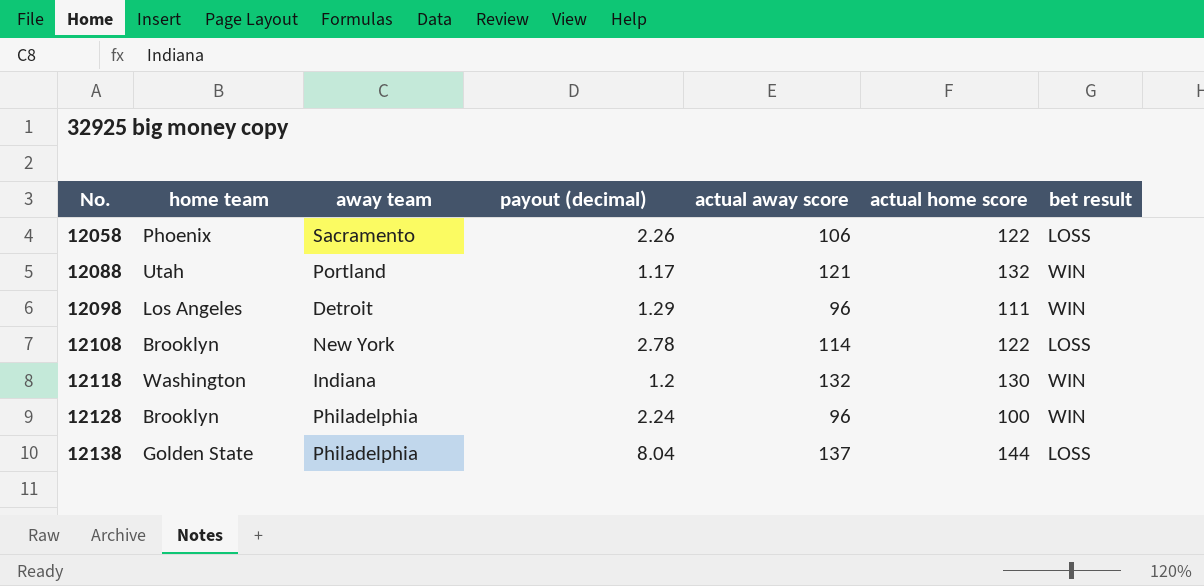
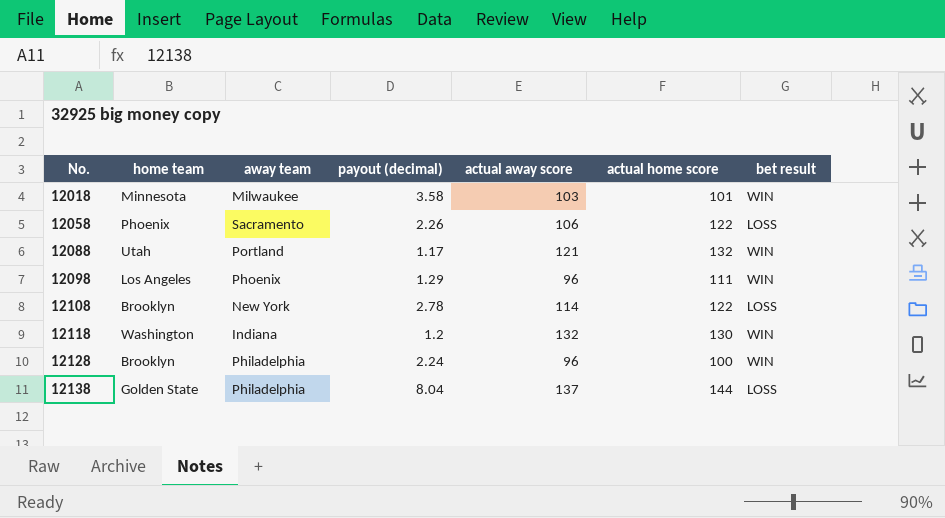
row 12018: none -> Minnesota | Milwaukee | 3.58 | 103 | 101 | WIN
12098 | away team: Detroit -> Phoenix

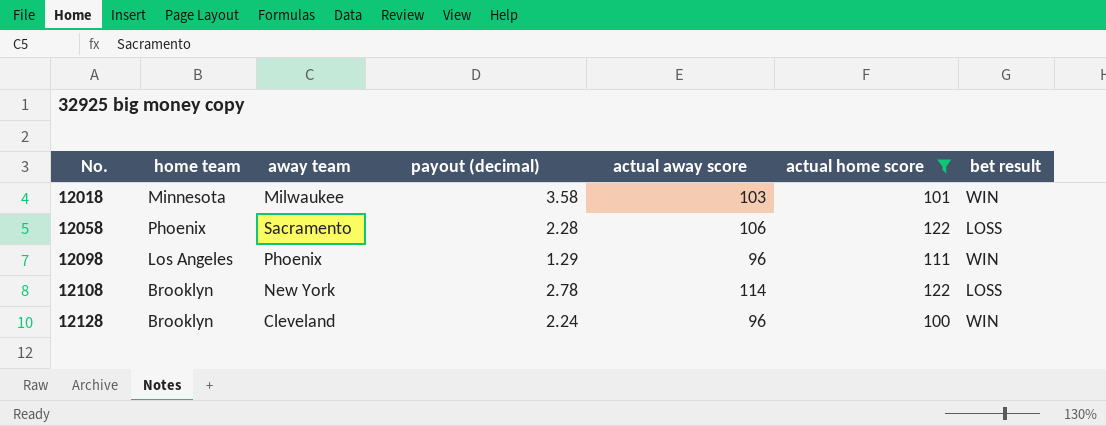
filter: none -> actual home score <= 122
12058 | payout (decimal): 2.26 -> 2.28
12128 | away team: Philadelphia -> Cleveland

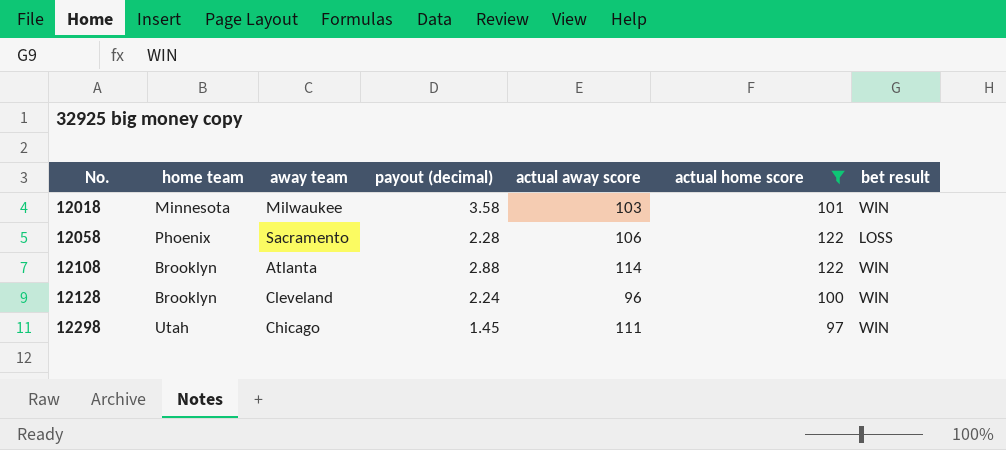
row 12098: Los Angeles | Phoenix | 1.29 | 96 | 111 | WIN -> none
12108 | away team: New York -> Atlanta
12108 | payout (decimal): 2.78 -> 2.88
12108 | bet result: LOSS -> WIN
row 12298: none -> Utah | Chicago | 1.45 | 111 | 97 | WIN

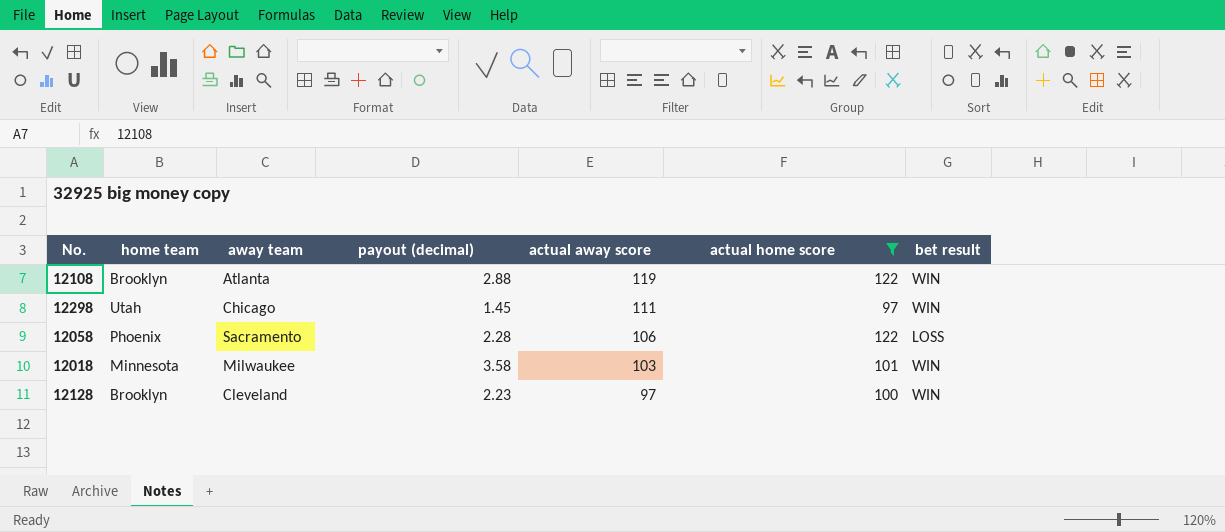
row order: No. ascending -> actual away score descending
12108 | actual away score: 114 -> 119
12128 | payout (decimal): 2.24 -> 2.23
12128 | actual away score: 96 -> 97

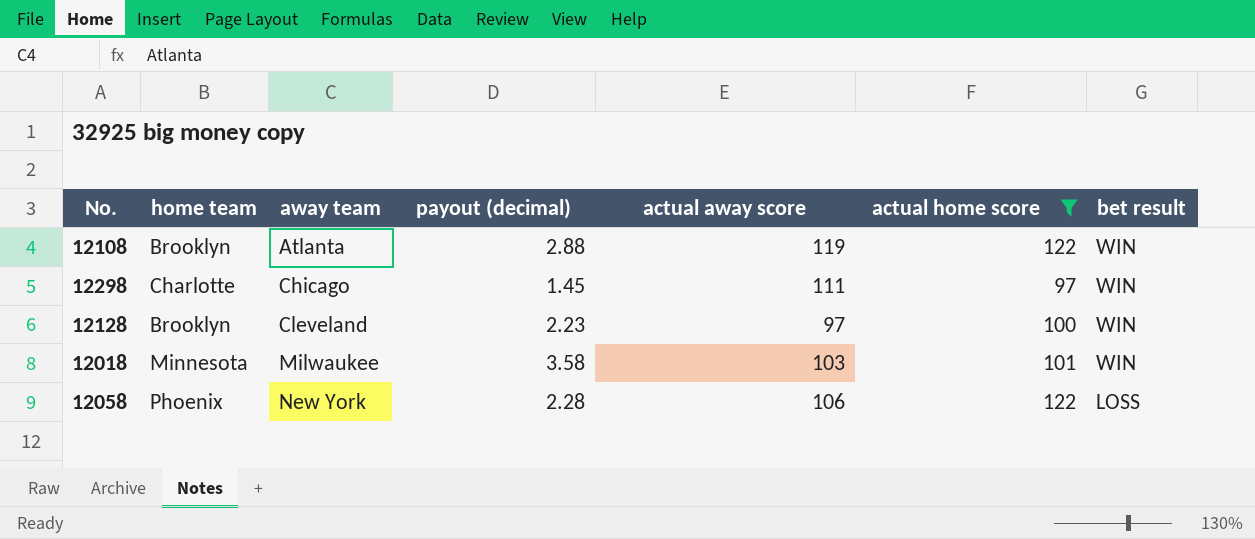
row order: actual away score descending -> away team ascending
12298 | home team: Utah -> Charlotte
12058 | away team: Sacramento -> New York

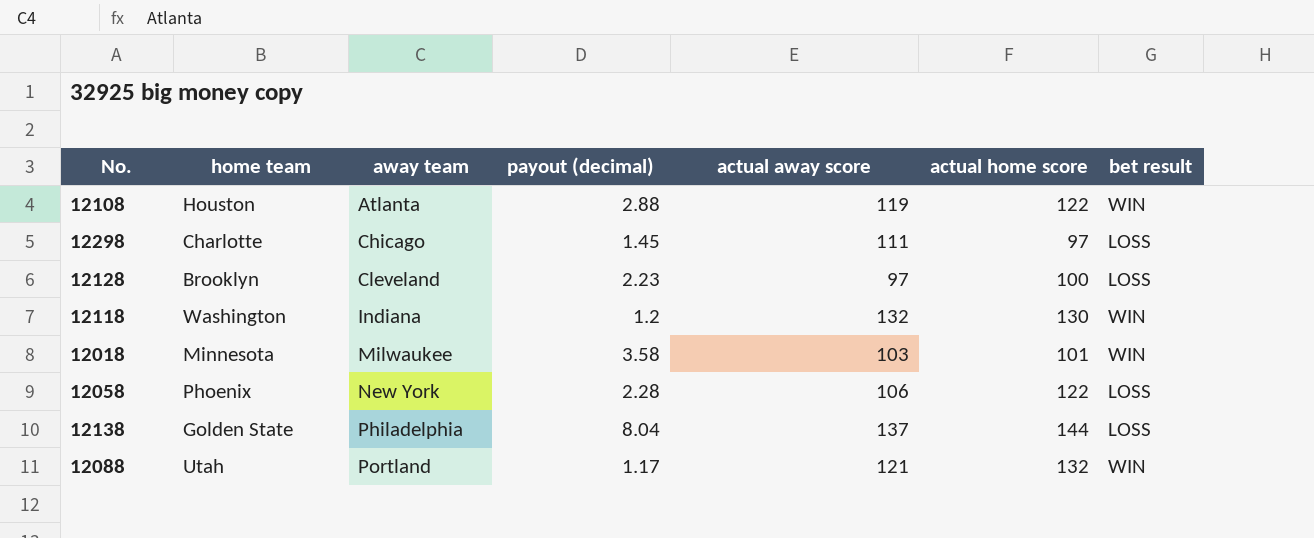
filter: actual home score <= 122 -> none
12108 | home team: Brooklyn -> Houston
12298 | bet result: WIN -> LOSS
12128 | bet result: WIN -> LOSS

